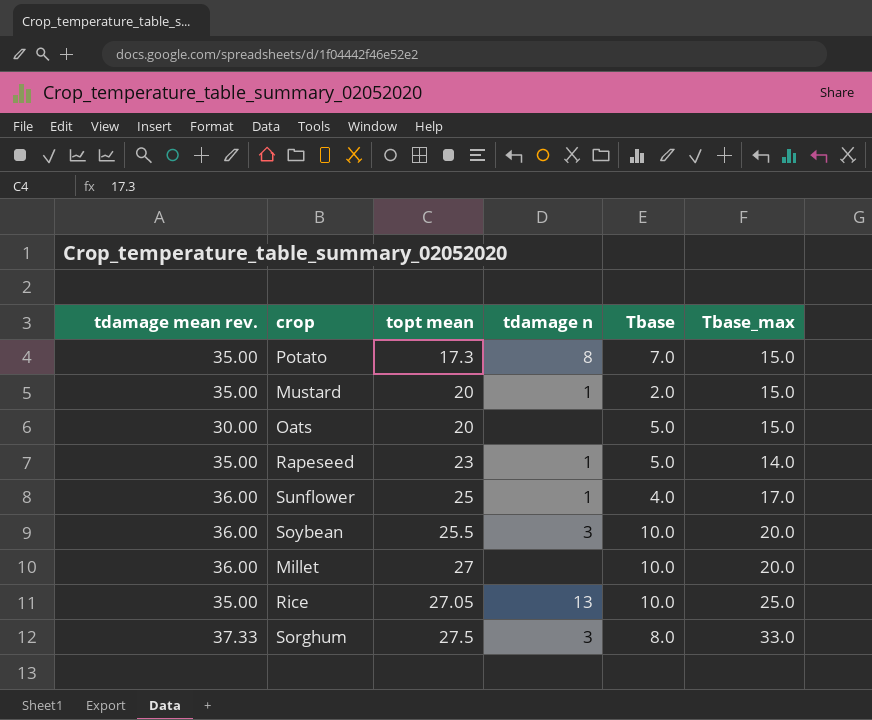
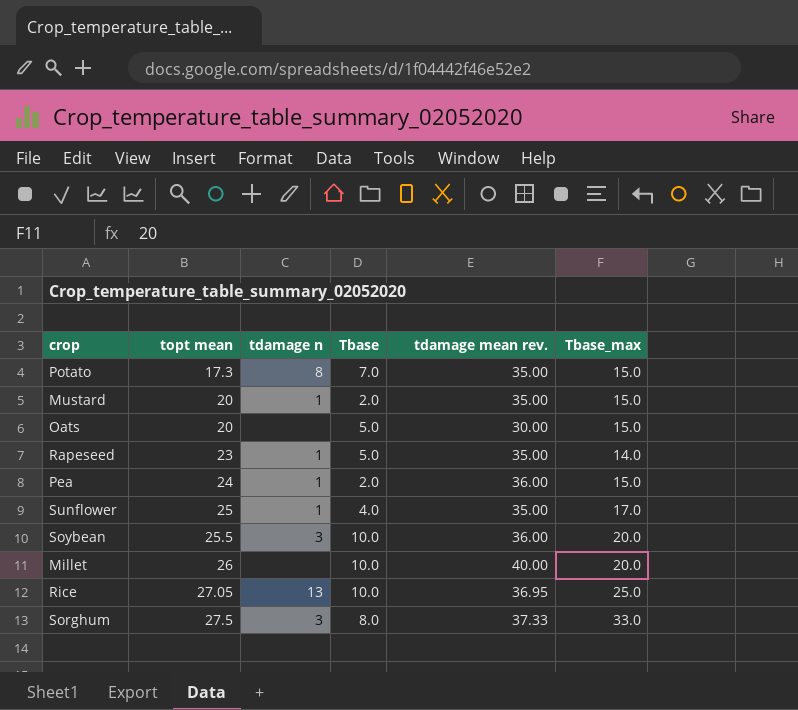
column tdamage mean rev. | position: 1 -> 5
row Pea: none -> 24 | 1 | 2.0 | 36.00 | 15.0
Sunflower | tdamage mean rev.: 36.00 -> 35.00
Millet | topt mean: 27 -> 26
Millet | tdamage mean rev.: 36.00 -> 40.00
Rice | tdamage mean rev.: 35.00 -> 36.95

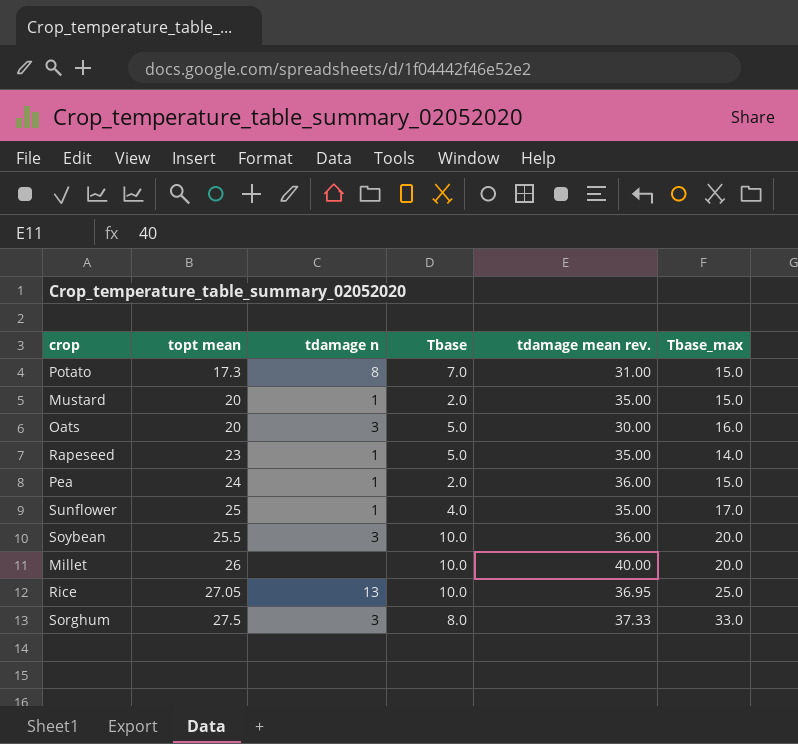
Potato | tdamage mean rev.: 35.00 -> 31.00
Oats | tdamage n: none -> 3
Oats | Tbase_max: 15.0 -> 16.0

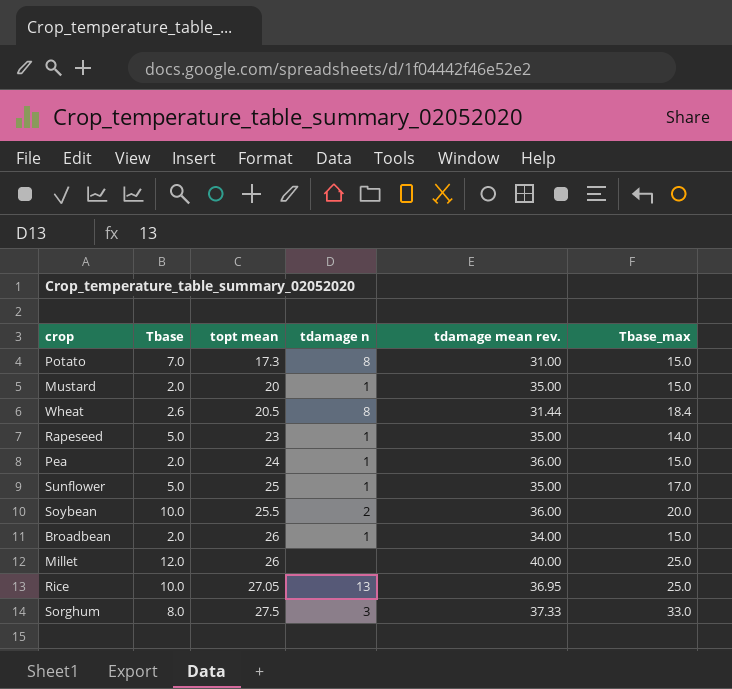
column Tbase | position: 4 -> 2
row Oats: 20 | 3 | 5.0 | 30.00 | 16.0 -> none
row Wheat: none -> 2.6 | 20.5 | 8 | 31.44 | 18.4
Sunflower | Tbase: 4.0 -> 5.0
Soybean | tdamage n: 3 -> 2
row Broadbean: none -> 2.0 | 26 | 1 | 34.00 | 15.0
Millet | Tbase: 10.0 -> 12.0
Millet | Tbase_max: 20.0 -> 25.0

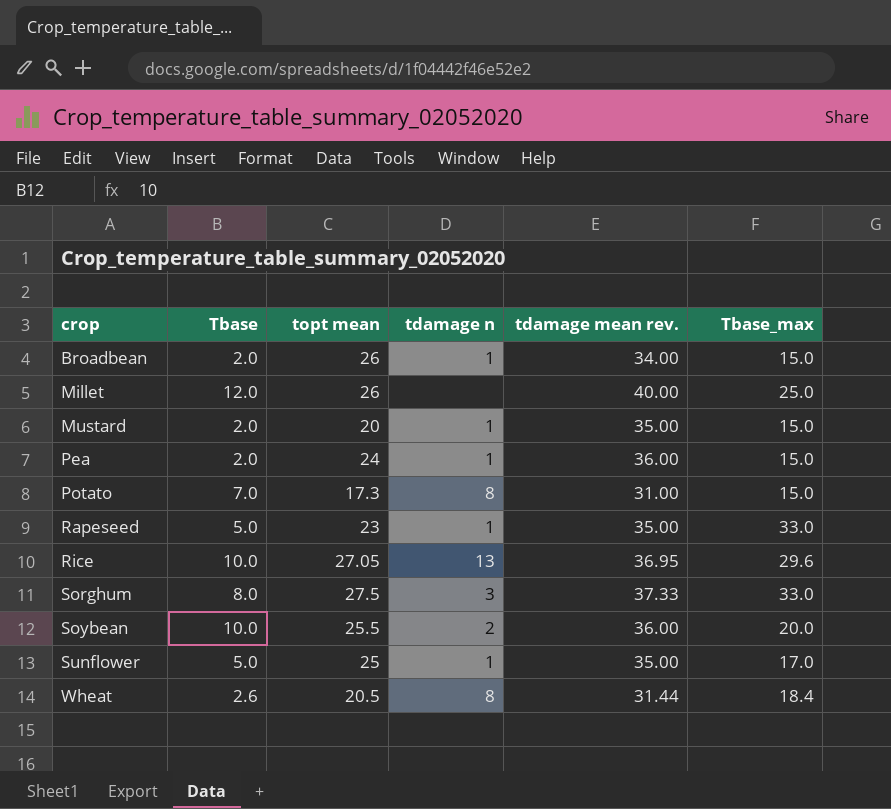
row order: topt mean ascending -> crop ascending
Rapeseed | Tbase_max: 14.0 -> 33.0
Rice | Tbase_max: 25.0 -> 29.6

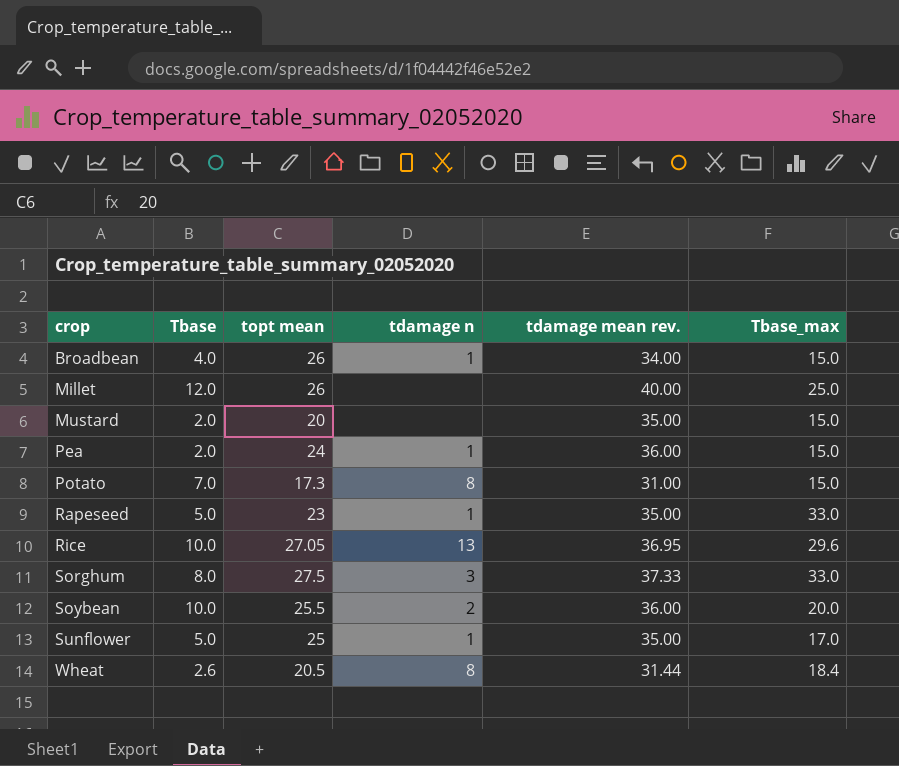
Broadbean | Tbase: 2.0 -> 4.0
Mustard | tdamage n: 1 -> none

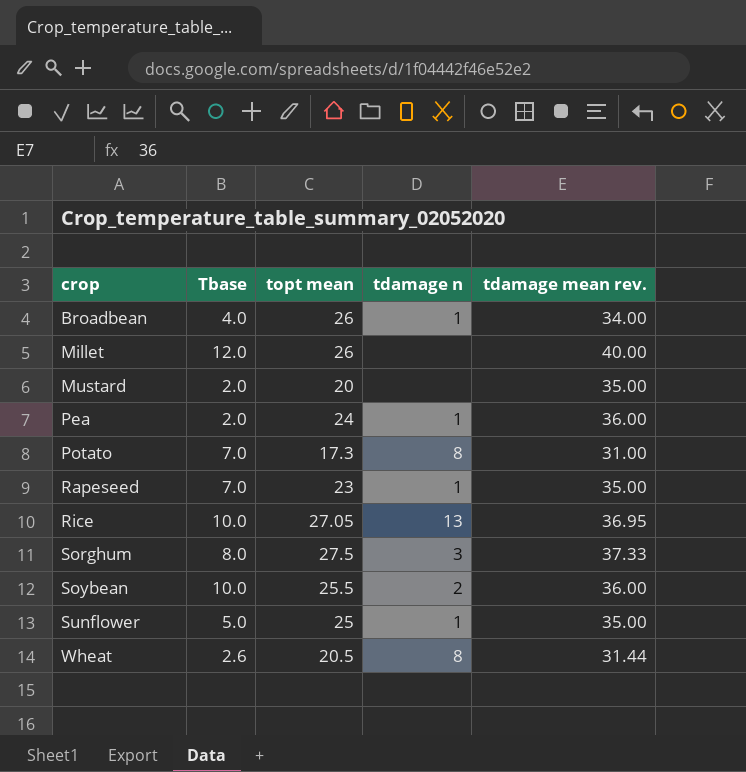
column Tbase_max | position: 6 -> none
Rapeseed | Tbase: 5.0 -> 7.0

